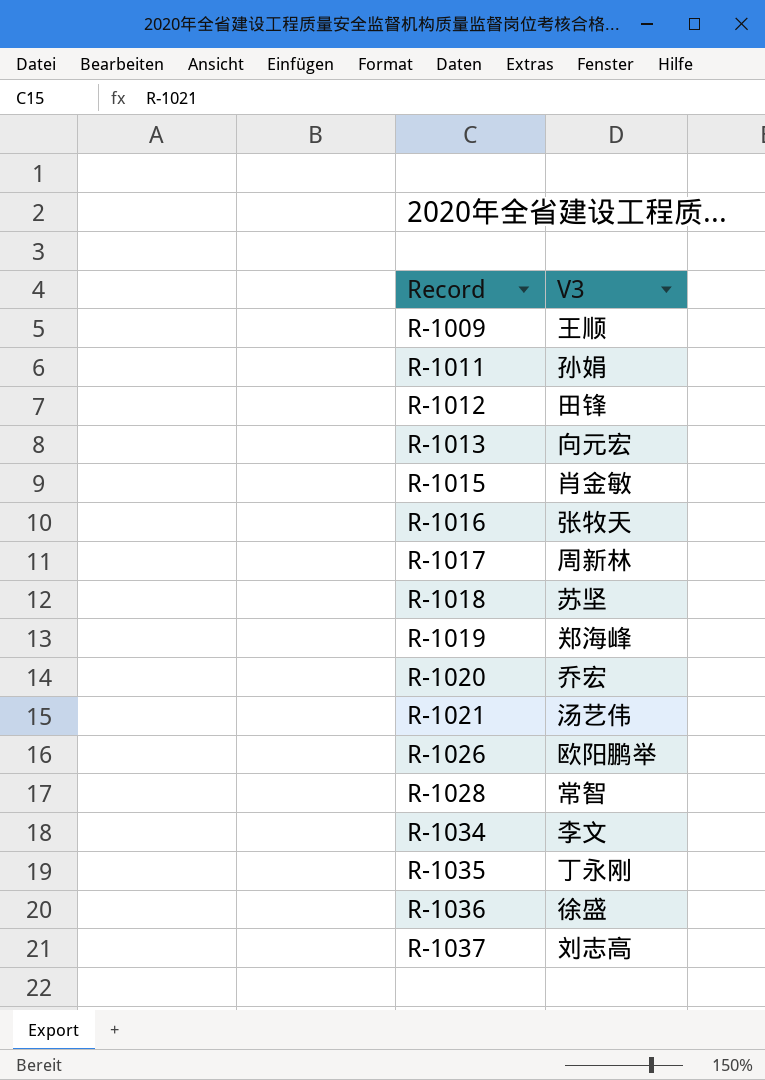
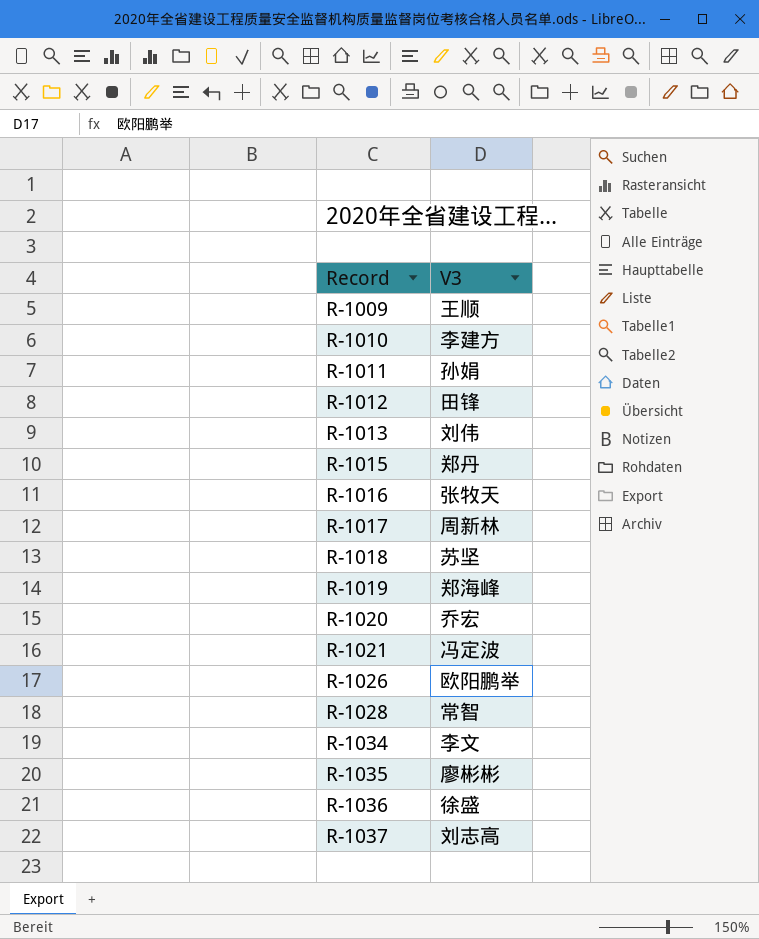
row R-1010: none -> 李建方
R-1013 | V3: 向元宏 -> 刘伟
R-1015 | V3: 肖金敏 -> 郑丹
R-1021 | V3: 汤艺伟 -> 冯定波
R-1035 | V3: 丁永刚 -> 廖彬彬

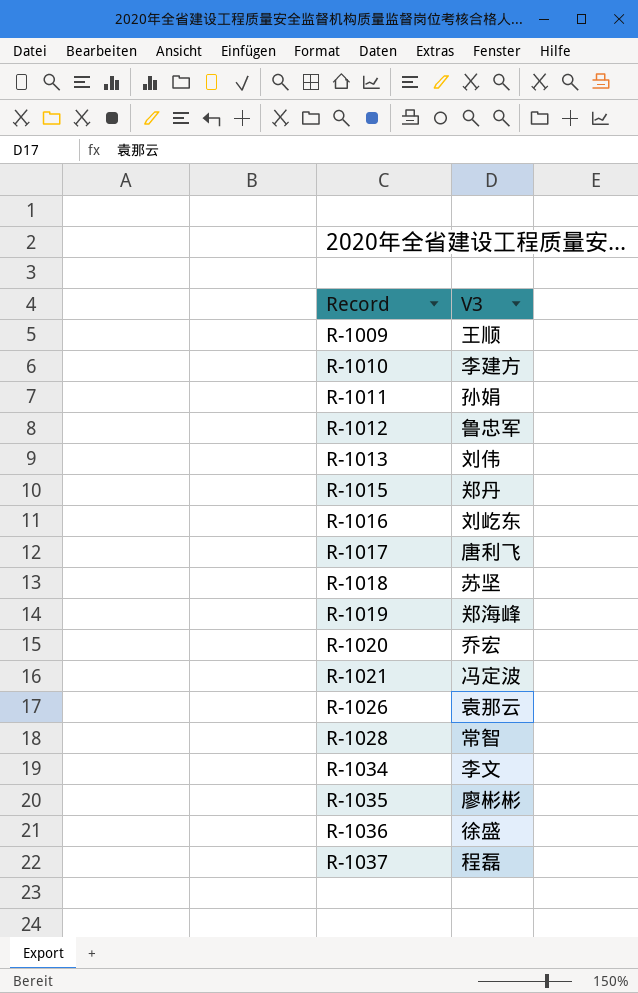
R-1012 | V3: 田锋 -> 鲁忠军
R-1016 | V3: 张牧天 -> 刘屹东
R-1017 | V3: 周新林 -> 唐利飞
R-1026 | V3: 欧阳鹏举 -> 袁那云
R-1037 | V3: 刘志高 -> 程磊

